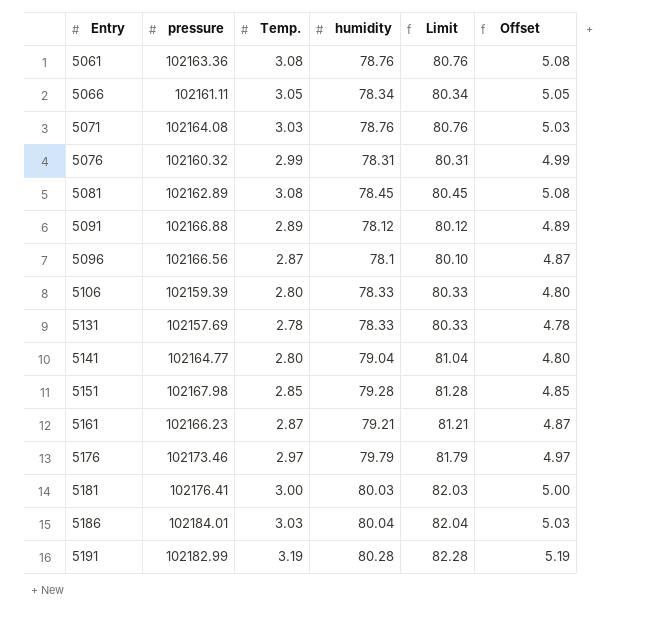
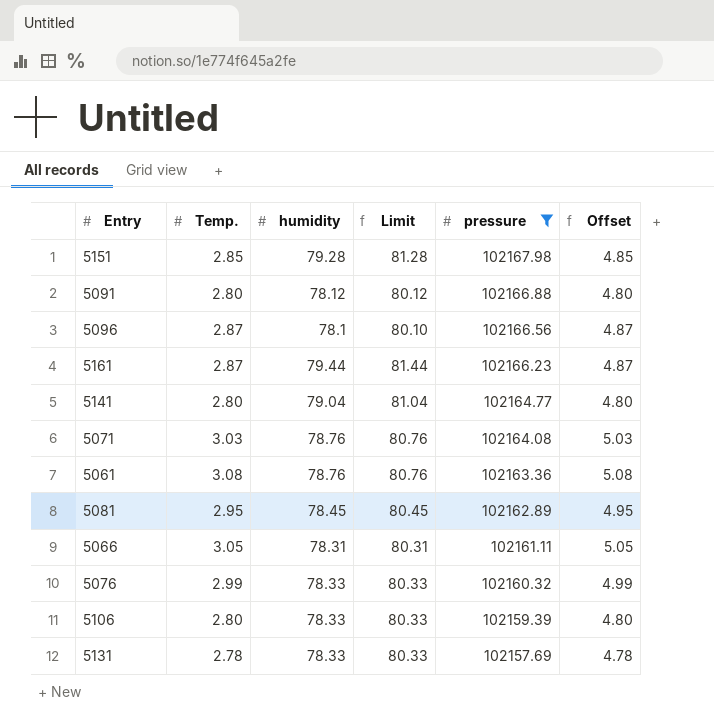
filter: none -> pressure <= 102167.98
row order: Entry ascending -> pressure descending
column pressure | position: 2 -> 5
5091 | Temp.: 2.89 -> 2.80
5091 | Offset: 4.89 -> 4.80
5161 | humidity: 79.21 -> 79.44
5161 | Limit: 81.21 -> 81.44
5081 | Temp.: 3.08 -> 2.95
5081 | Offset: 5.08 -> 4.95
5066 | humidity: 78.34 -> 78.31
5066 | Limit: 80.34 -> 80.31
5076 | humidity: 78.31 -> 78.33
5076 | Limit: 80.31 -> 80.33

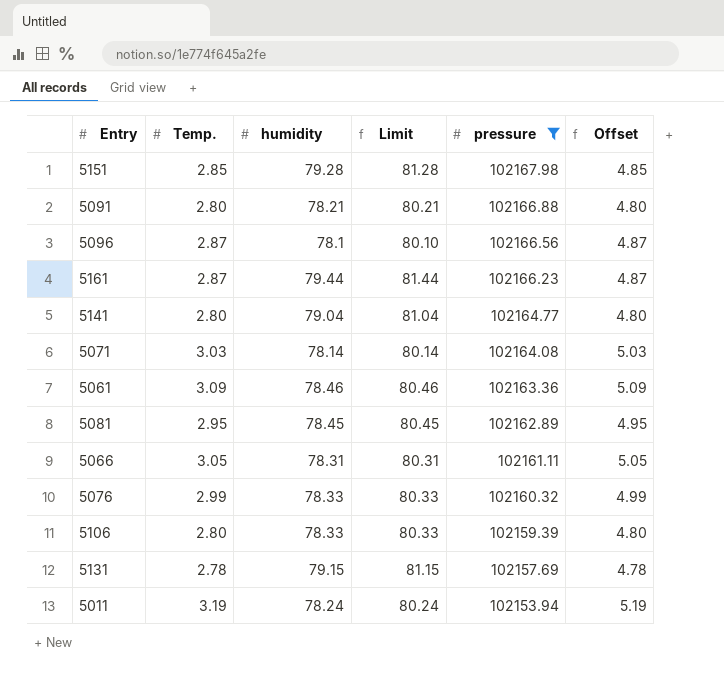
5091 | humidity: 78.12 -> 78.21
5091 | Limit: 80.12 -> 80.21
5071 | humidity: 78.76 -> 78.14
5071 | Limit: 80.76 -> 80.14
5061 | Temp.: 3.08 -> 3.09
5061 | humidity: 78.76 -> 78.46
5061 | Limit: 80.76 -> 80.46
5061 | Offset: 5.08 -> 5.09
5131 | humidity: 78.33 -> 79.15
5131 | Limit: 80.33 -> 81.15
row 5011: none -> 3.19 | 78.24 | 80.24 | 102153.94 | 5.19

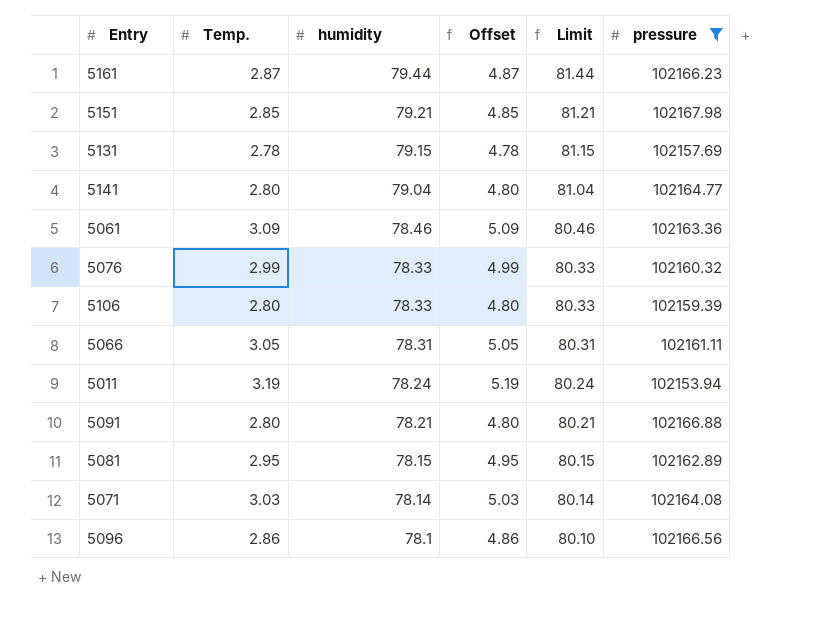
row order: pressure descending -> humidity descending
column Offset | position: 6 -> 4
5151 | humidity: 79.28 -> 79.21
5151 | Limit: 81.28 -> 81.21
5081 | humidity: 78.45 -> 78.15
5081 | Limit: 80.45 -> 80.15
5096 | Temp.: 2.87 -> 2.86
5096 | Offset: 4.87 -> 4.86

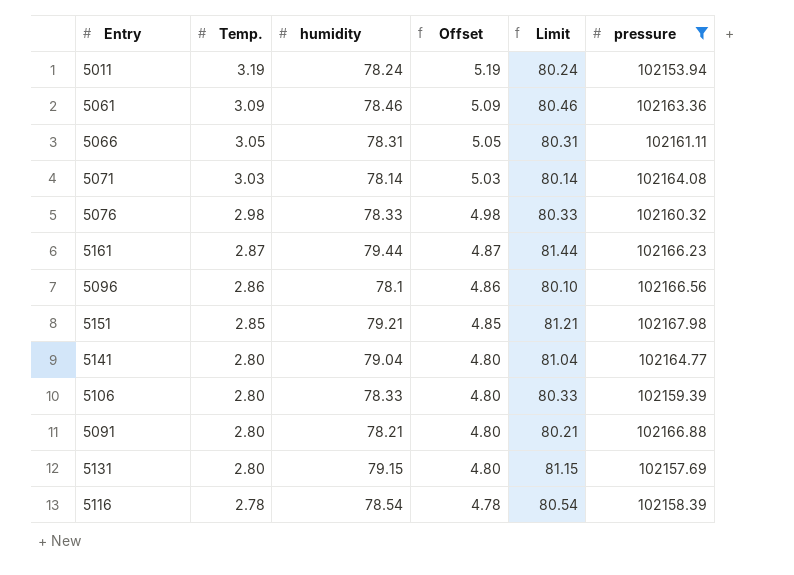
row order: humidity descending -> Temp. descending
row 5081: 2.95 | 78.15 | 4.95 | 80.15 | 102162.89 -> none
5076 | Temp.: 2.99 -> 2.98
5076 | Offset: 4.99 -> 4.98
5131 | Temp.: 2.78 -> 2.80
5131 | Offset: 4.78 -> 4.80
row 5116: none -> 2.78 | 78.54 | 4.78 | 80.54 | 102158.39

